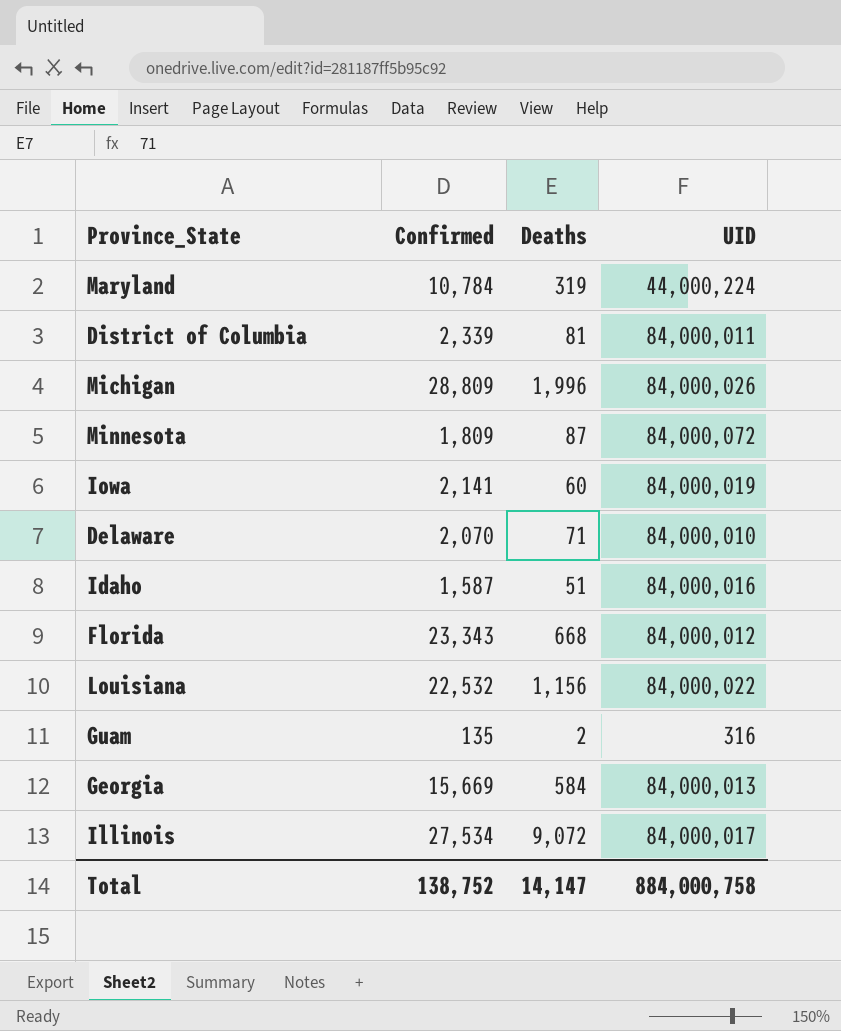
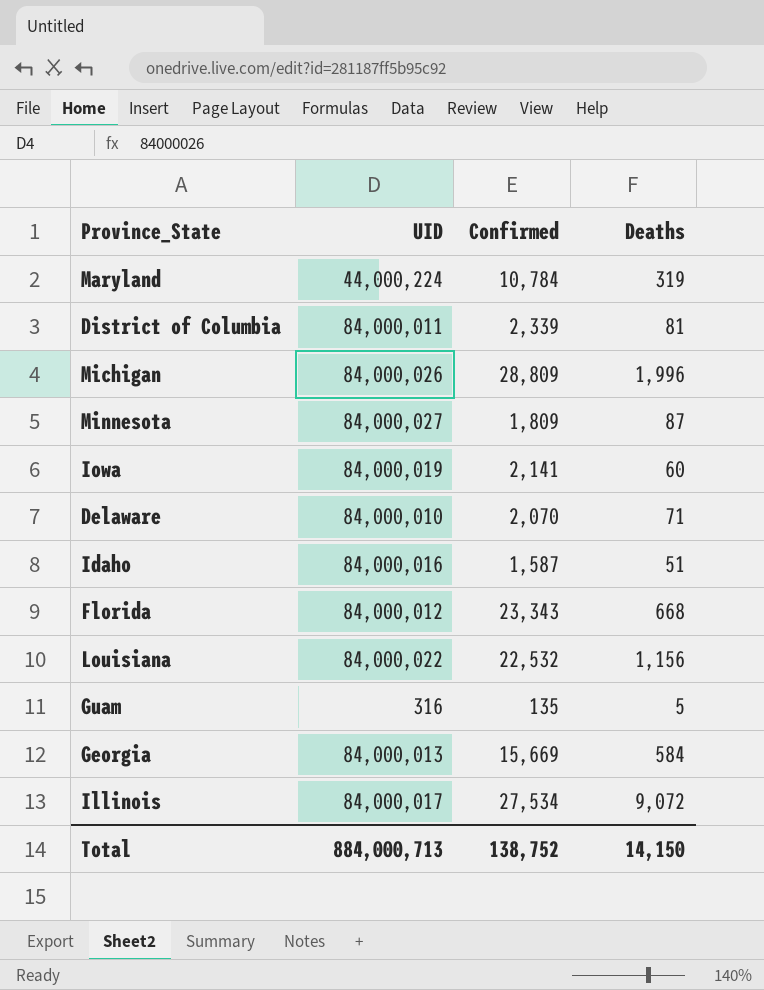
column UID | position: 4 -> 2
Minnesota | UID: 84,000,072 -> 84,000,027
Guam | Deaths: 2 -> 5
Total | UID: 884,000,758 -> 884,000,713
Total | Deaths: 14,147 -> 14,150

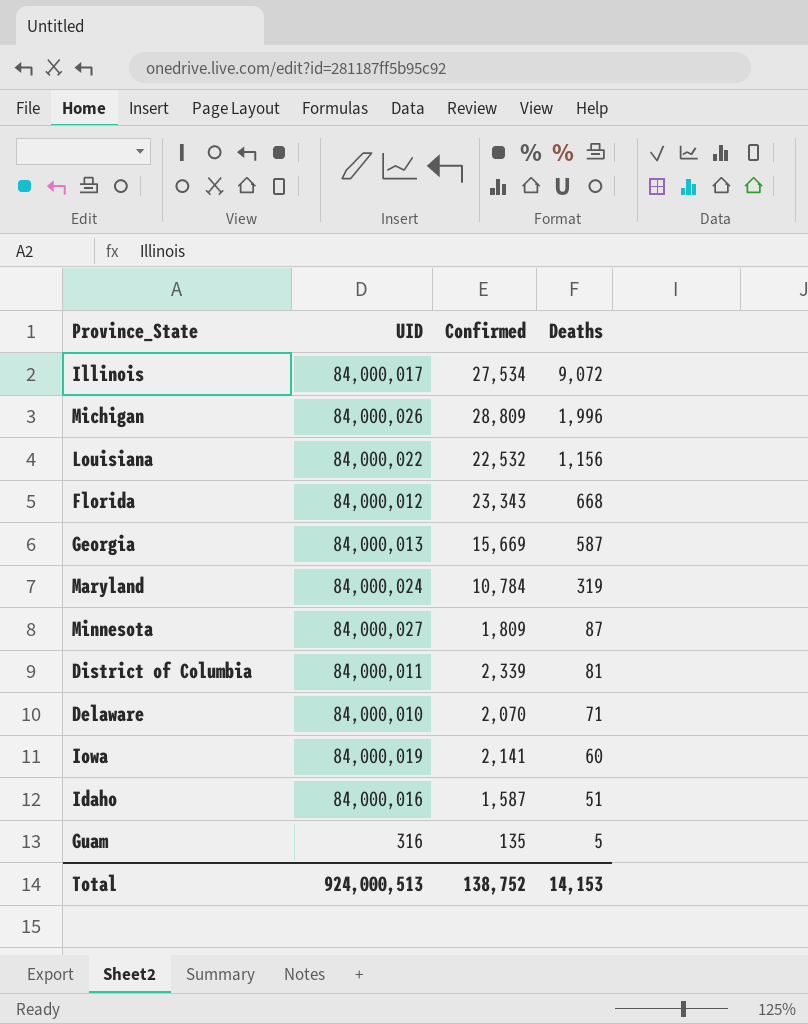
row order: none -> Deaths descending
Georgia | Deaths: 584 -> 587
Maryland | UID: 44,000,224 -> 84,000,024
Total | UID: 884,000,713 -> 924,000,513
Total | Deaths: 14,150 -> 14,153

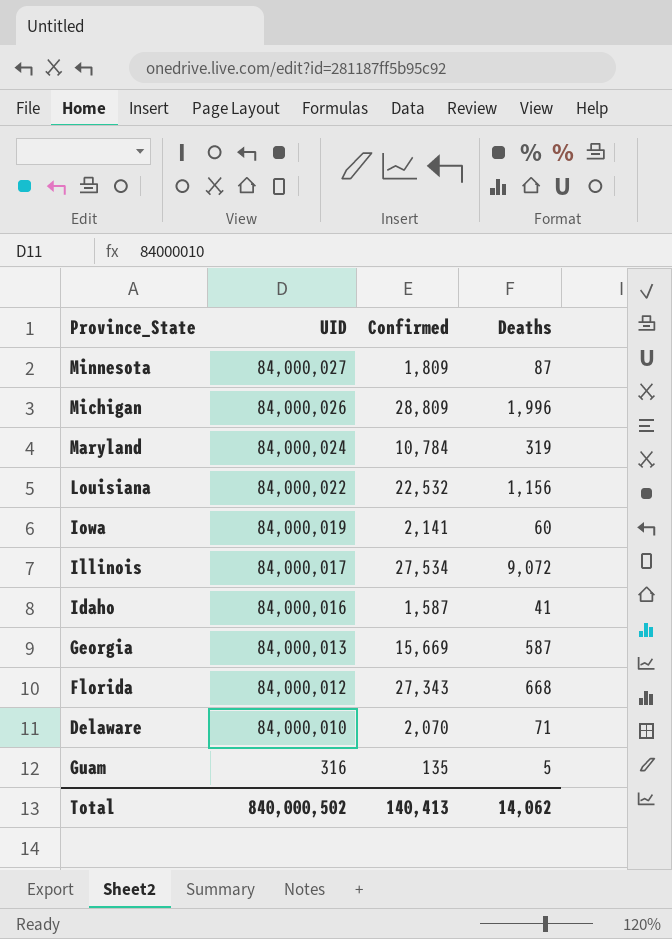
row order: Deaths descending -> UID descending
row District of Columbia: 84,000,011 | 2,339 | 81 -> none
Idaho | Deaths: 51 -> 41
Florida | Confirmed: 23,343 -> 27,343
Total | UID: 924,000,513 -> 840,000,502
Total | Confirmed: 138,752 -> 140,413
Total | Deaths: 14,153 -> 14,062

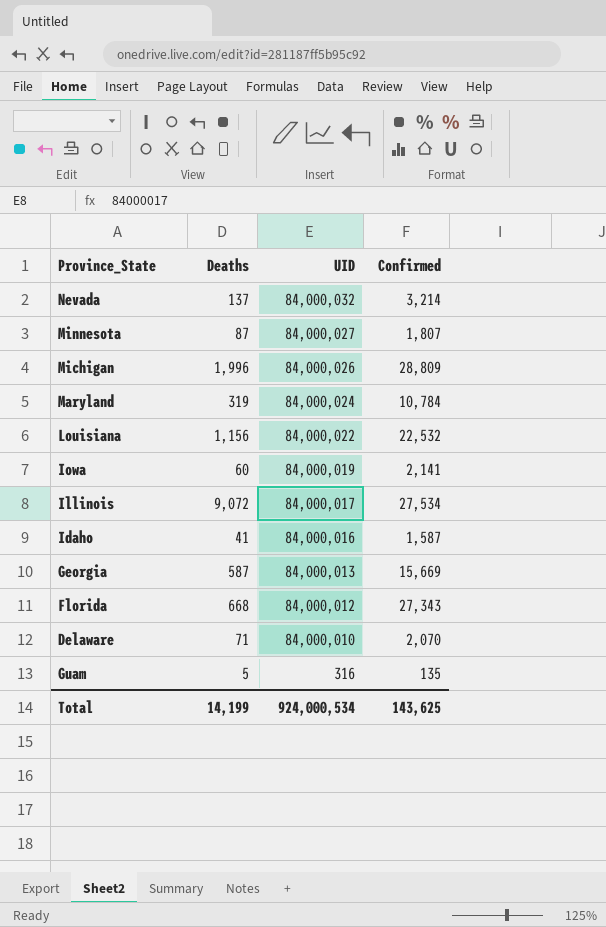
column Deaths | position: 4 -> 2
row Nevada: none -> 137 | 84,000,032 | 3,214
Minnesota | Confirmed: 1,809 -> 1,807
Total | Deaths: 14,062 -> 14,199
Total | UID: 840,000,502 -> 924,000,534
Total | Confirmed: 140,413 -> 143,625

